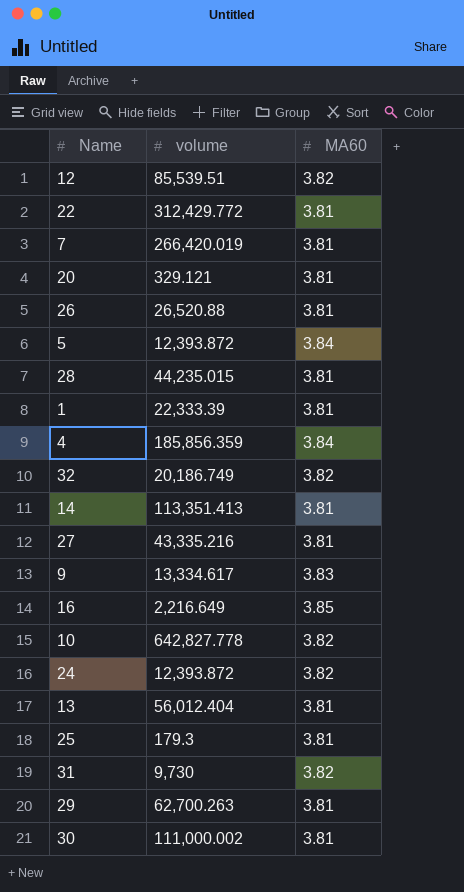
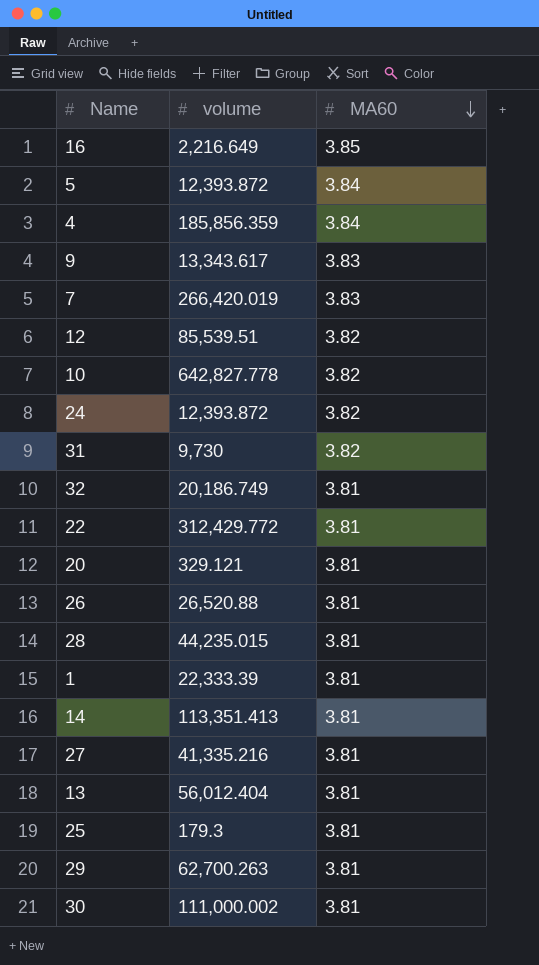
row order: none -> MA60 descending
9 | volume: 13,334.617 -> 13,343.617
7 | MA60: 3.81 -> 3.83
32 | MA60: 3.82 -> 3.81
27 | volume: 43,335.216 -> 41,335.216

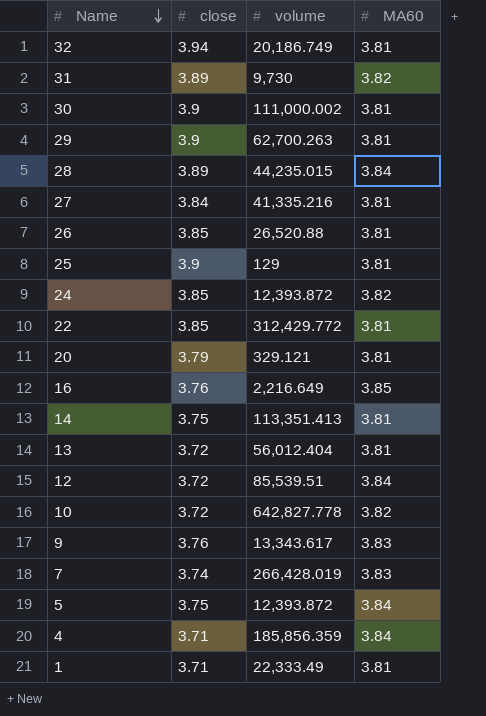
row order: MA60 descending -> Name descending
column close | position: none -> 2
28 | MA60: 3.81 -> 3.84
25 | volume: 179.3 -> 129
12 | MA60: 3.82 -> 3.84
7 | volume: 266,420.019 -> 266,428.019
1 | volume: 22,333.39 -> 22,333.49

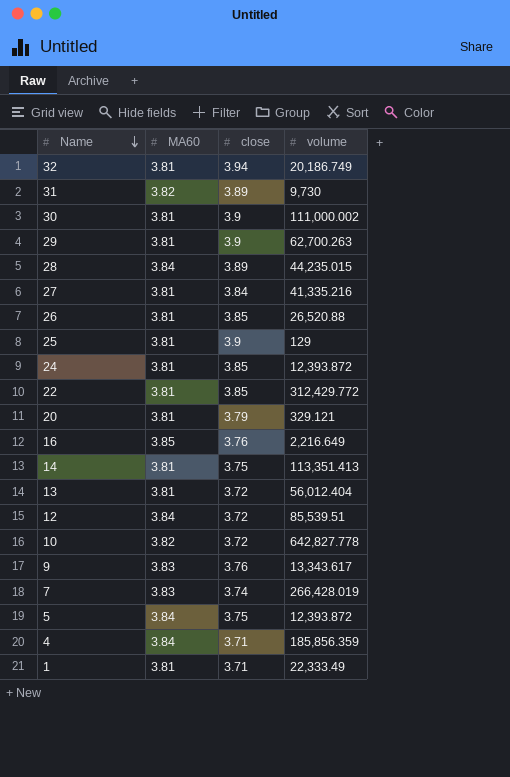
column MA60 | position: 4 -> 2
24 | MA60: 3.82 -> 3.81

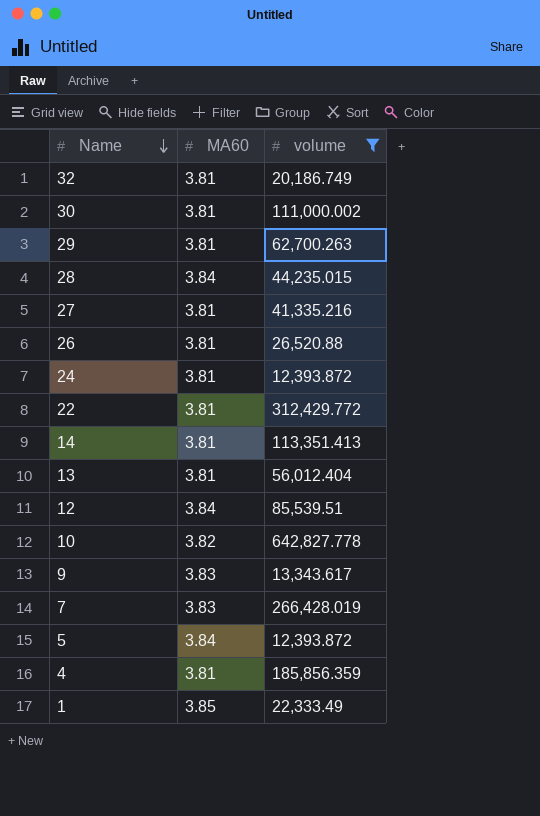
filter: none -> volume >= 12,393.872
column close | position: 3 -> none
4 | MA60: 3.84 -> 3.81
1 | MA60: 3.81 -> 3.85

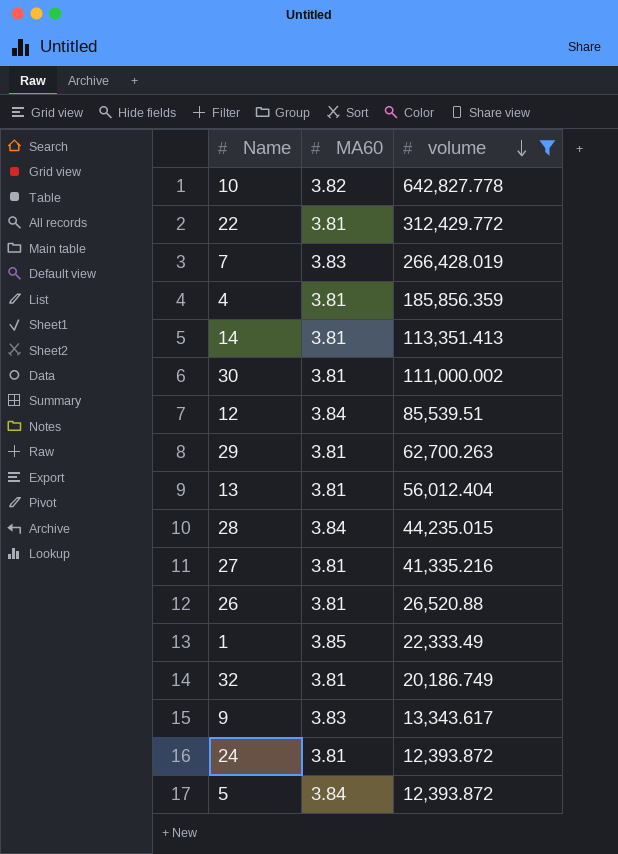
row order: Name descending -> volume descending

